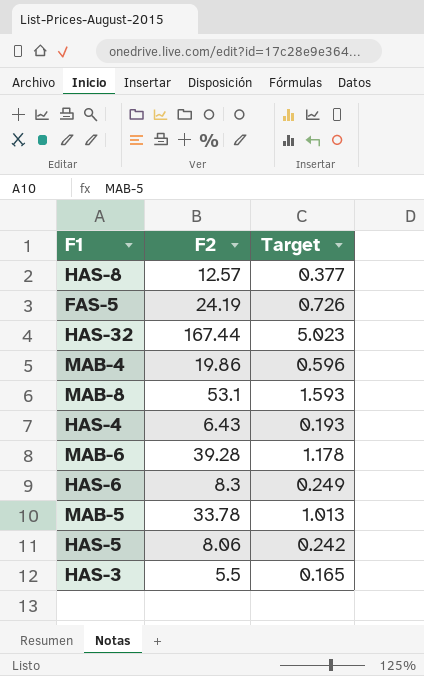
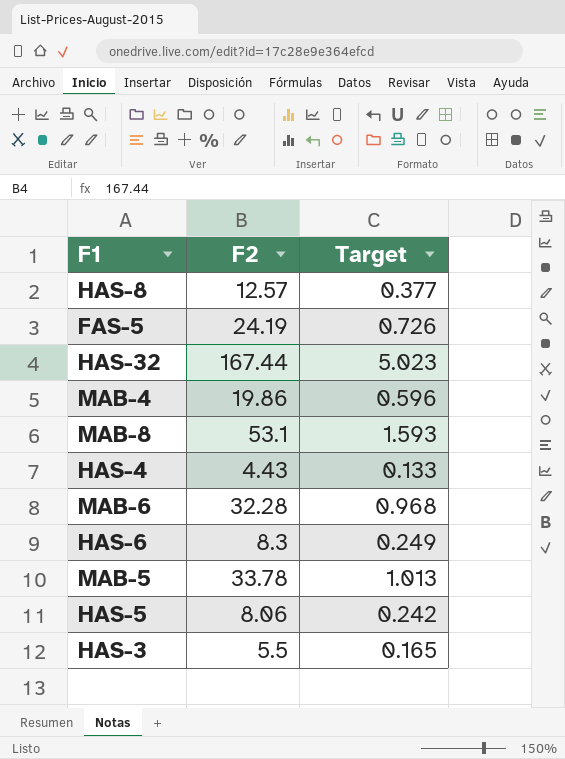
HAS-4 | F2: 6.43 -> 4.43
HAS-4 | Target: 0.193 -> 0.133
MAB-6 | F2: 39.28 -> 32.28
MAB-6 | Target: 1.178 -> 0.968

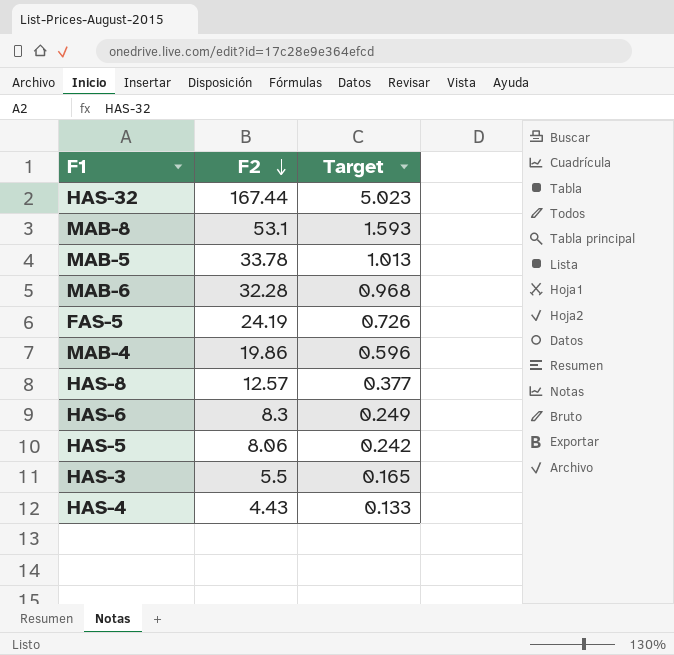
row order: none -> F2 descending

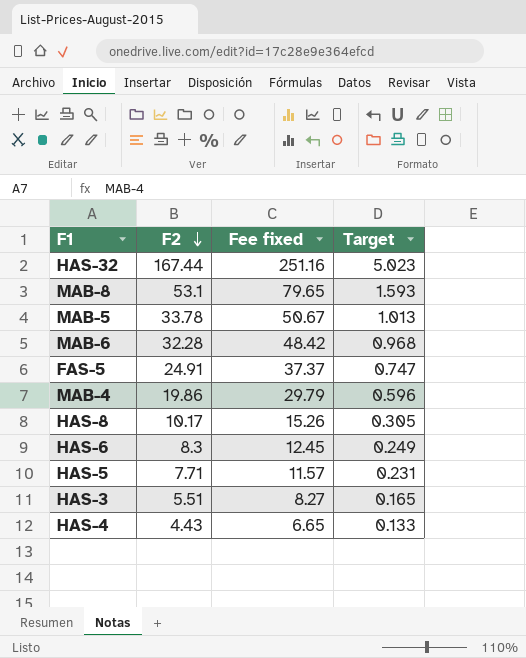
column Fee fixed | formula: none -> [F2] * 1.5
FAS-5 | F2: 24.19 -> 24.91
FAS-5 | Target: 0.726 -> 0.747
HAS-8 | F2: 12.57 -> 10.17
HAS-8 | Target: 0.377 -> 0.305
HAS-5 | F2: 8.06 -> 7.71
HAS-5 | Target: 0.242 -> 0.231
HAS-3 | F2: 5.5 -> 5.51

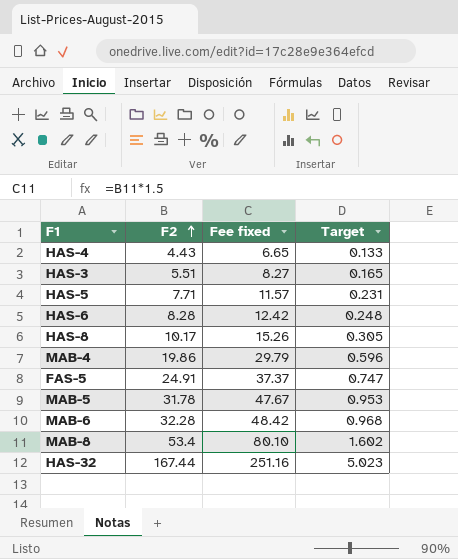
row order: F2 descending -> F2 ascending
HAS-6 | F2: 8.3 -> 8.28
HAS-6 | Fee fixed: 12.45 -> 12.42
HAS-6 | Target: 0.249 -> 0.248
MAB-5 | F2: 33.78 -> 31.78
MAB-5 | Fee fixed: 50.67 -> 47.67
MAB-5 | Target: 1.013 -> 0.953
MAB-8 | F2: 53.1 -> 53.4
MAB-8 | Fee fixed: 79.65 -> 80.10
MAB-8 | Target: 1.593 -> 1.602

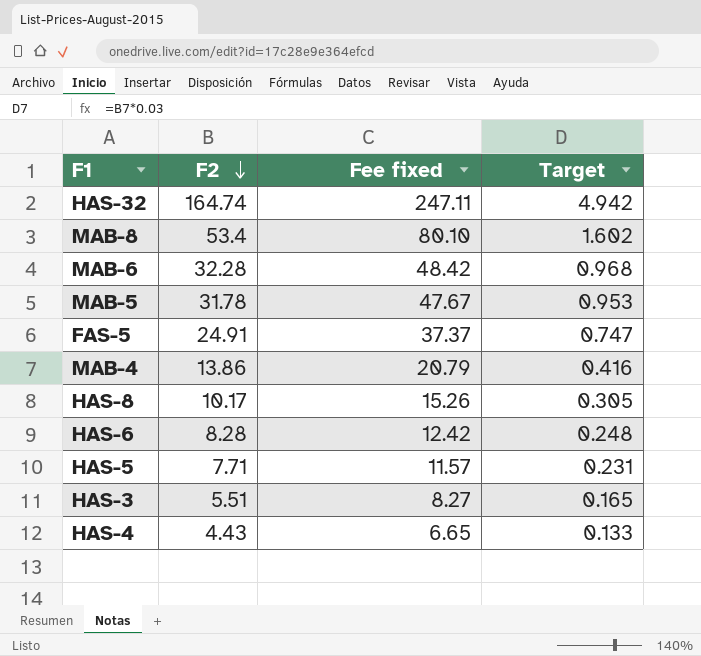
row order: F2 ascending -> F2 descending
HAS-32 | F2: 167.44 -> 164.74
HAS-32 | Fee fixed: 251.16 -> 247.11
HAS-32 | Target: 5.023 -> 4.942
MAB-4 | F2: 19.86 -> 13.86
MAB-4 | Fee fixed: 29.79 -> 20.79
MAB-4 | Target: 0.596 -> 0.416

